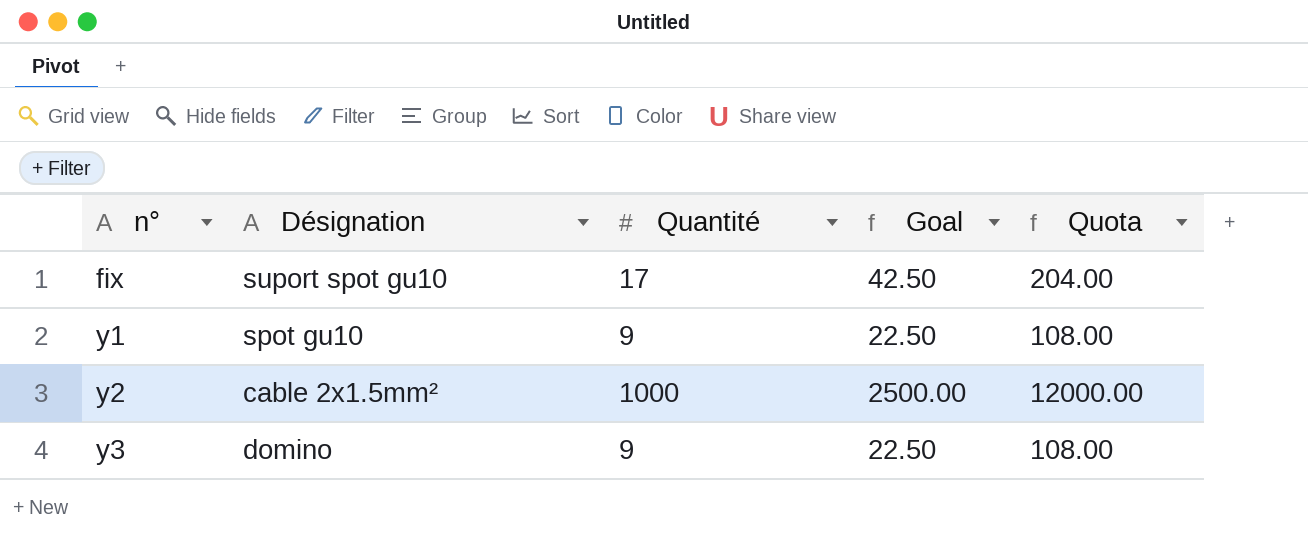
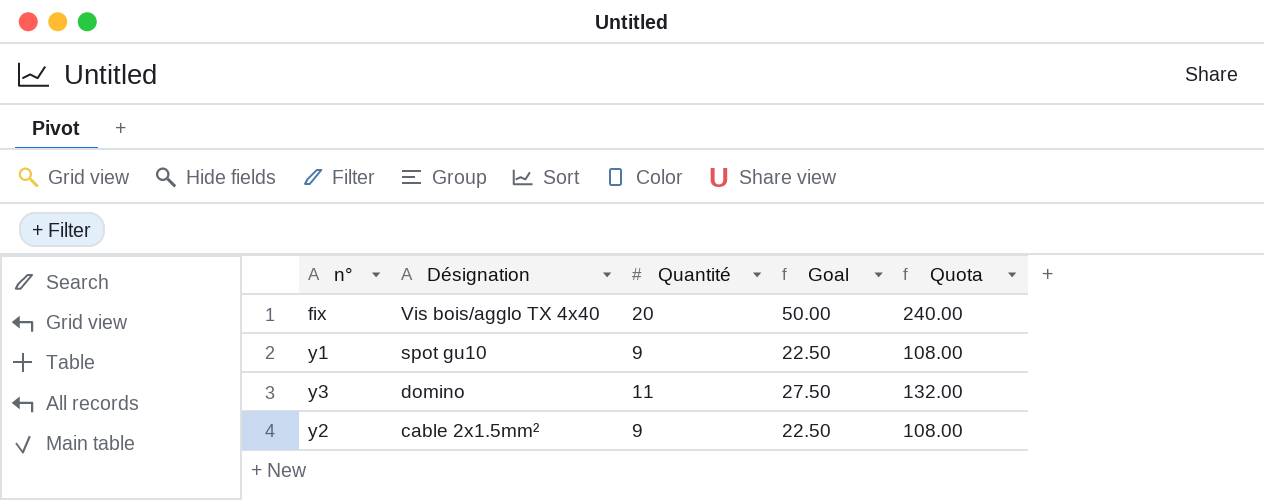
row order: n° ascending -> Désignation descending
fix | Désignation: suport spot gu10 -> Vis bois/agglo TX 4x40
fix | Quantité: 17 -> 20
fix | Goal: 42.50 -> 50.00
fix | Quota: 204.00 -> 240.00
y3 | Quantité: 9 -> 11
y3 | Goal: 22.50 -> 27.50
y3 | Quota: 108.00 -> 132.00
y2 | Quantité: 1000 -> 9
y2 | Goal: 2500.00 -> 22.50
y2 | Quota: 12000.00 -> 108.00

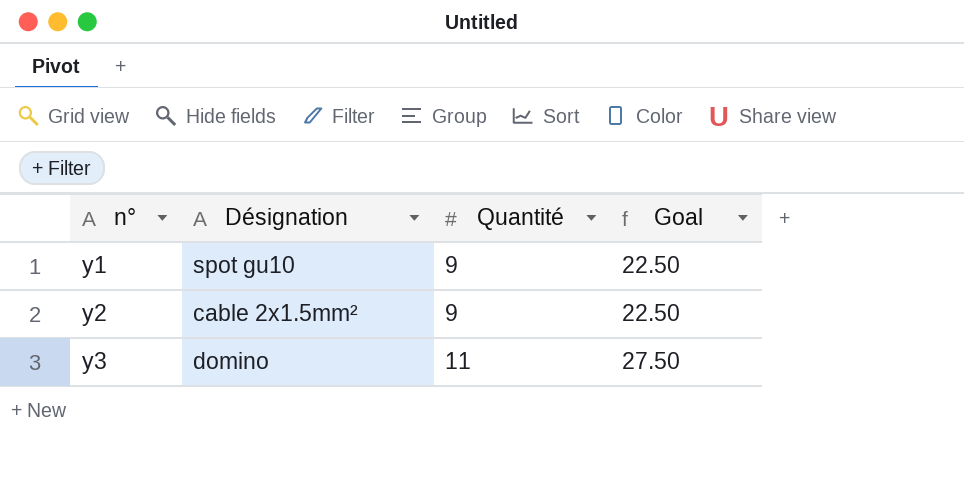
row order: Désignation descending -> n° ascending
column Quota | formula: [Quantité] * 12 -> none
row fix: Vis bois/agglo TX 4x40 | 20 | 50.00 | 240.00 -> none

